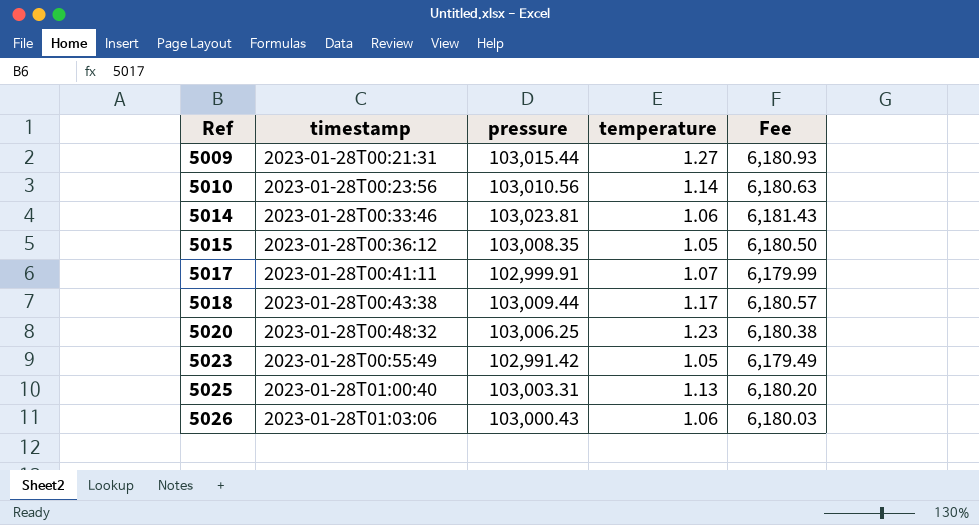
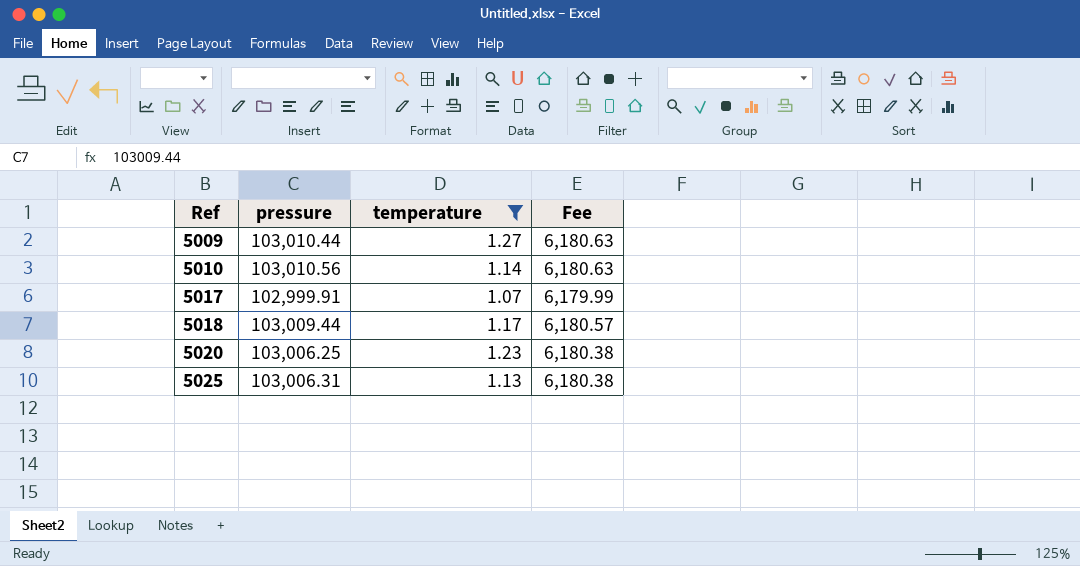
filter: none -> temperature >= 1.07
column timestamp | position: 2 -> none
5009 | pressure: 103,015.44 -> 103,010.44
5009 | Fee: 6,180.93 -> 6,180.63
5025 | pressure: 103,003.31 -> 103,006.31
5025 | Fee: 6,180.20 -> 6,180.38

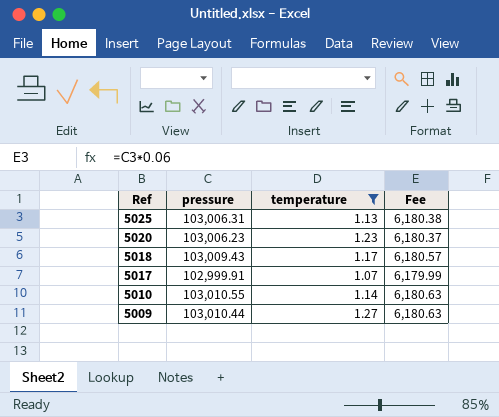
row order: Ref ascending -> Ref descending
5020 | pressure: 103,006.25 -> 103,006.23
5020 | Fee: 6,180.38 -> 6,180.37
5018 | pressure: 103,009.44 -> 103,009.43
5010 | pressure: 103,010.56 -> 103,010.55

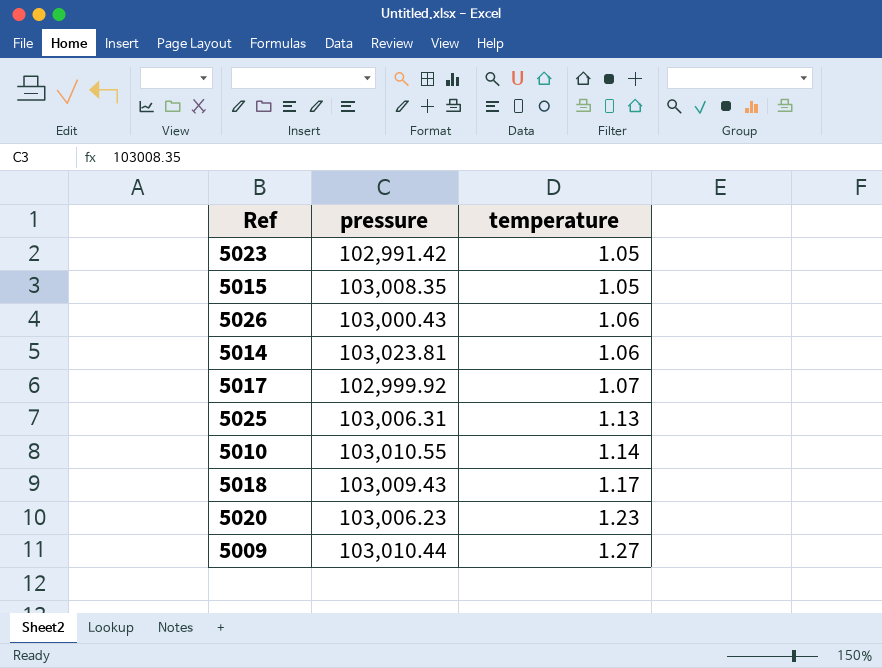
filter: temperature >= 1.07 -> none
row order: Ref descending -> temperature ascending
column Fee | formula: [pressure] * 0.06 -> none
5017 | pressure: 102,999.91 -> 102,999.92

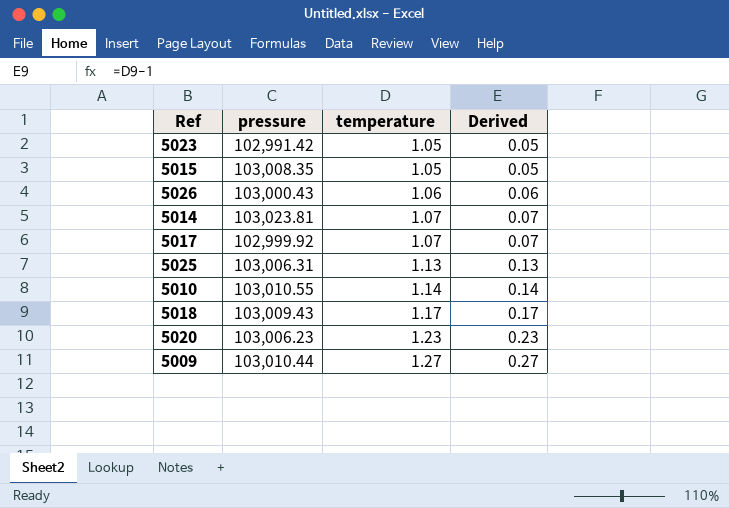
column Derived | formula: none -> [temperature] - 1
5014 | temperature: 1.06 -> 1.07

